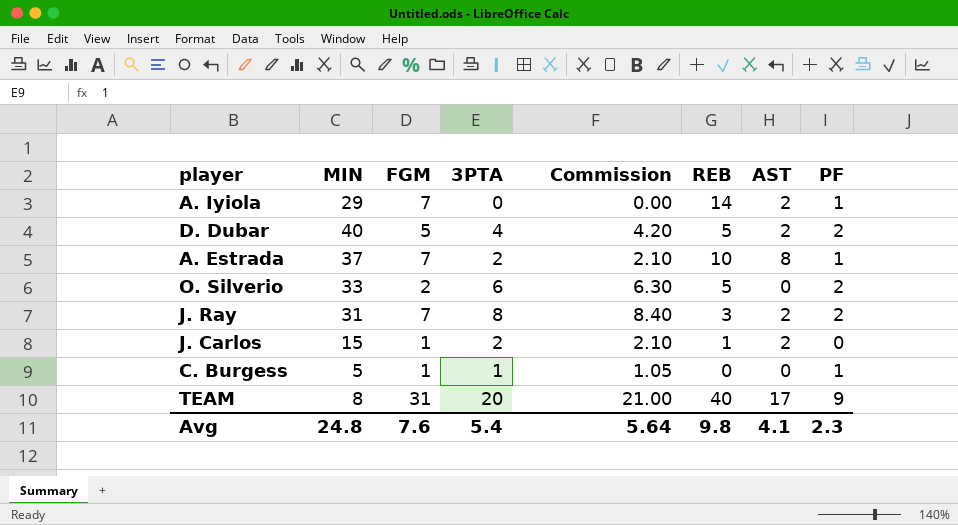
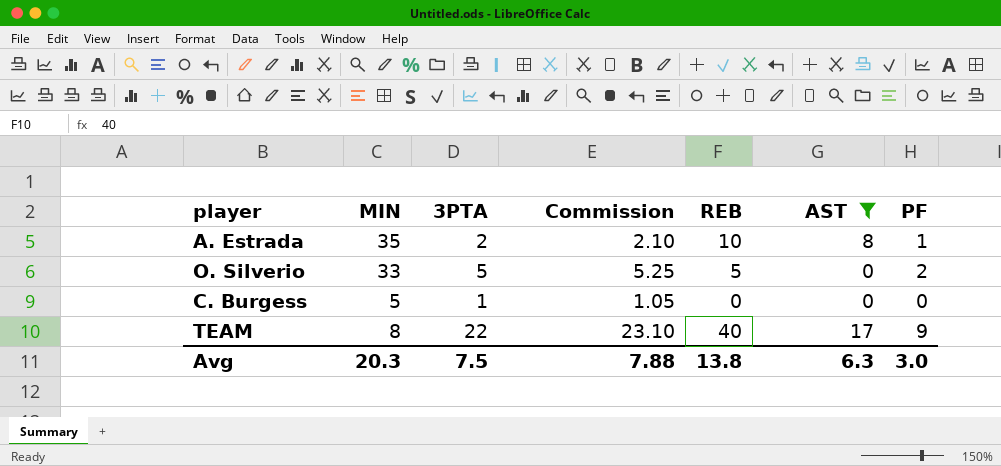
filter: none -> AST != 2
column FGM | position: 3 -> none
A. Estrada | MIN: 37 -> 35
O. Silverio | 3PTA: 6 -> 5
O. Silverio | Commission: 6.30 -> 5.25
C. Burgess | PF: 1 -> 0
TEAM | 3PTA: 20 -> 22
TEAM | Commission: 21.00 -> 23.10
Avg | MIN: 24.8 -> 20.3
Avg | 3PTA: 5.4 -> 7.5
Avg | Commission: 5.64 -> 7.88
Avg | REB: 9.8 -> 13.8
Avg | AST: 4.1 -> 6.3
Avg | PF: 2.3 -> 3.0

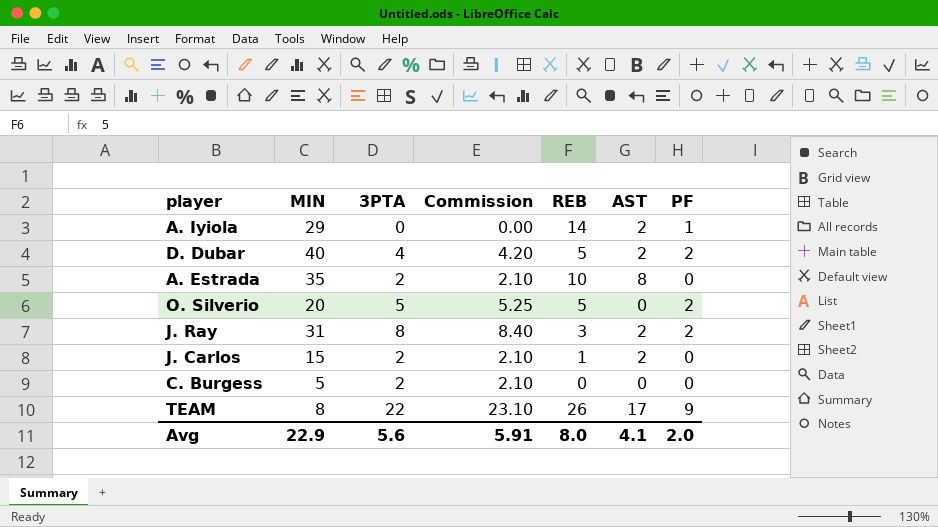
filter: AST != 2 -> none
A. Estrada | PF: 1 -> 0
O. Silverio | MIN: 33 -> 20
C. Burgess | 3PTA: 1 -> 2
C. Burgess | Commission: 1.05 -> 2.10
TEAM | REB: 40 -> 26
Avg | MIN: 20.3 -> 22.9
Avg | 3PTA: 7.5 -> 5.6
Avg | Commission: 7.88 -> 5.91
Avg | REB: 13.8 -> 8.0
Avg | AST: 6.3 -> 4.1
Avg | PF: 3.0 -> 2.0

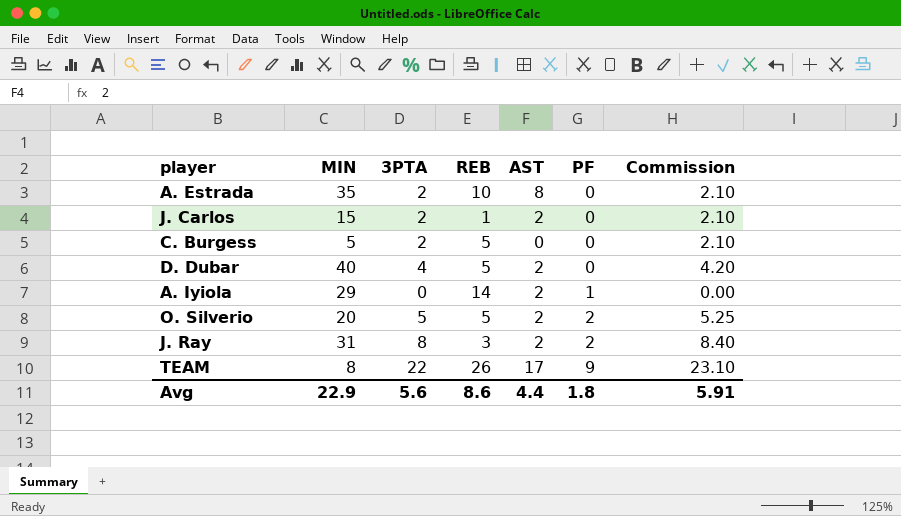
row order: none -> PF ascending
column Commission | position: 4 -> 7
C. Burgess | REB: 0 -> 5
D. Dubar | PF: 2 -> 0
O. Silverio | AST: 0 -> 2
Avg | REB: 8.0 -> 8.6
Avg | AST: 4.1 -> 4.4
Avg | PF: 2.0 -> 1.8

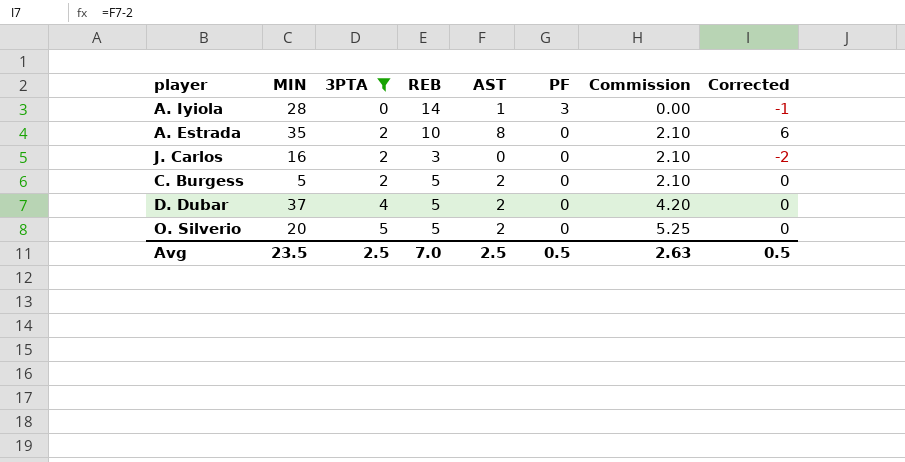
filter: none -> 3PTA <= 5
row order: PF ascending -> 3PTA ascending
column Corrected | formula: none -> [AST] - 2
A. Iyiola | MIN: 29 -> 28
A. Iyiola | AST: 2 -> 1
A. Iyiola | PF: 1 -> 3
J. Carlos | MIN: 15 -> 16
J. Carlos | REB: 1 -> 3
J. Carlos | AST: 2 -> 0
C. Burgess | AST: 0 -> 2
D. Dubar | MIN: 40 -> 37
O. Silverio | PF: 2 -> 0
Avg | MIN: 22.9 -> 23.5
Avg | 3PTA: 5.6 -> 2.5
Avg | REB: 8.6 -> 7.0
Avg | AST: 4.4 -> 2.5
Avg | PF: 1.8 -> 0.5
Avg | Commission: 5.91 -> 2.63

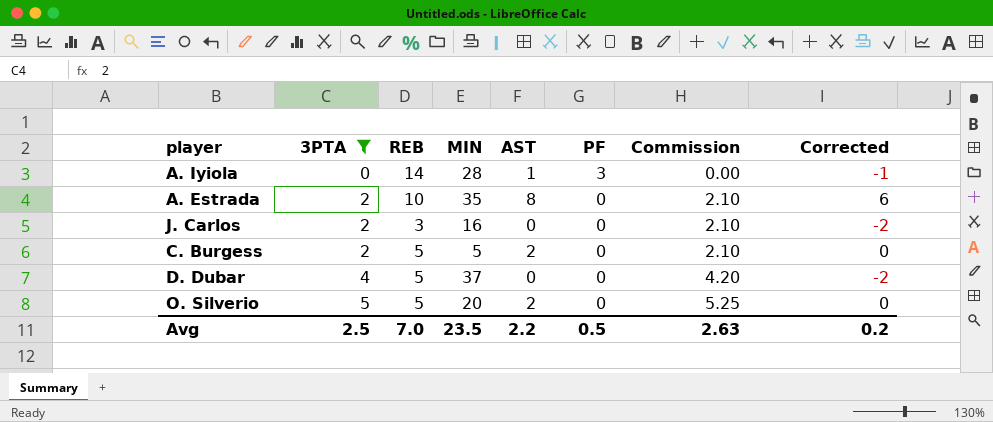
column MIN | position: 2 -> 4
D. Dubar | AST: 2 -> 0
D. Dubar | Corrected: 0 -> -2
Avg | AST: 2.5 -> 2.2
Avg | Corrected: 0.5 -> 0.2

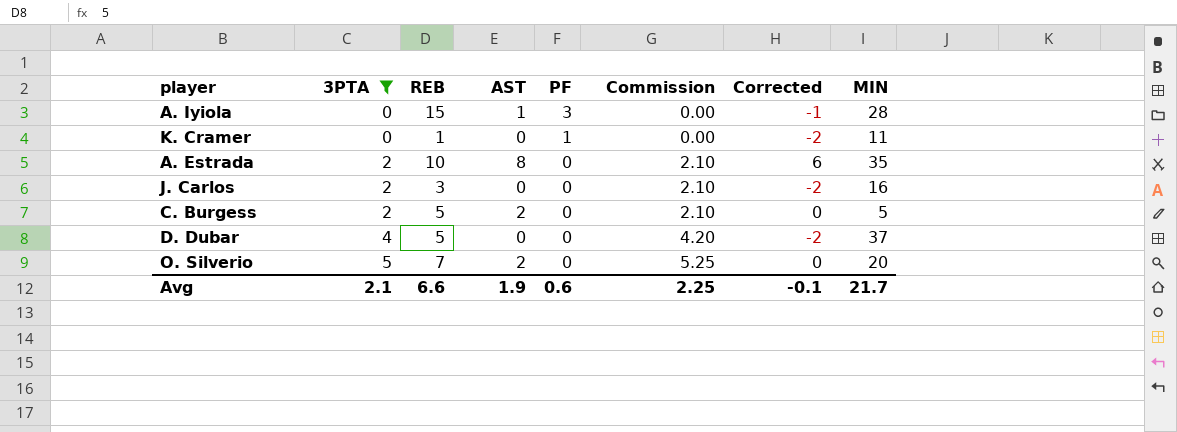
column MIN | position: 4 -> 8
A. Iyiola | REB: 14 -> 15
row K. Cramer: none -> 0 | 1 | 0 | 1 | 0.00 | -2 | 11
O. Silverio | REB: 5 -> 7
Avg | 3PTA: 2.5 -> 2.1
Avg | REB: 7.0 -> 6.6
Avg | AST: 2.2 -> 1.9
Avg | PF: 0.5 -> 0.6
Avg | Commission: 2.63 -> 2.25
Avg | Corrected: 0.2 -> -0.1
Avg | MIN: 23.5 -> 21.7

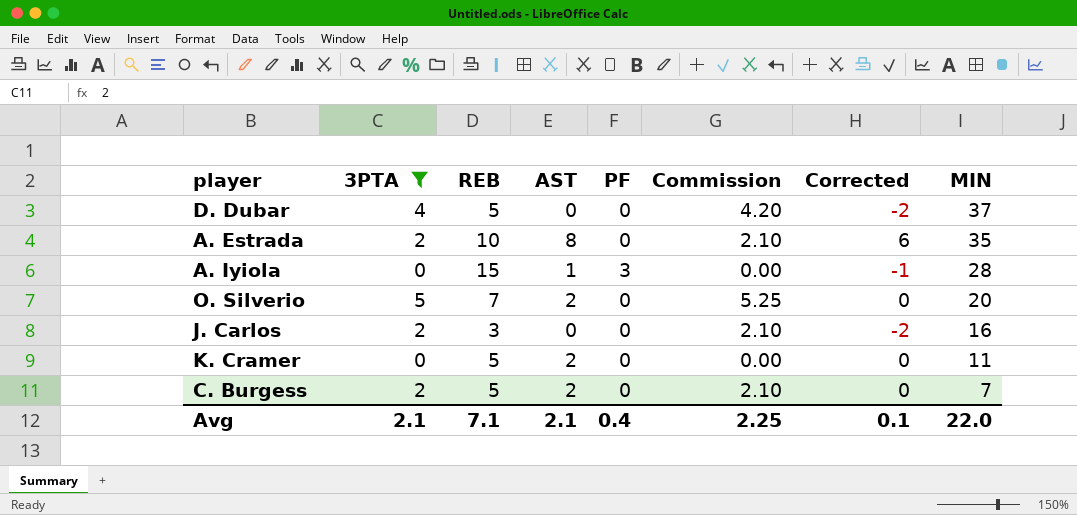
row order: 3PTA ascending -> MIN descending
K. Cramer | REB: 1 -> 5
K. Cramer | AST: 0 -> 2
K. Cramer | PF: 1 -> 0
K. Cramer | Corrected: -2 -> 0
C. Burgess | MIN: 5 -> 7
Avg | REB: 6.6 -> 7.1
Avg | AST: 1.9 -> 2.1
Avg | PF: 0.6 -> 0.4
Avg | Corrected: -0.1 -> 0.1
Avg | MIN: 21.7 -> 22.0

